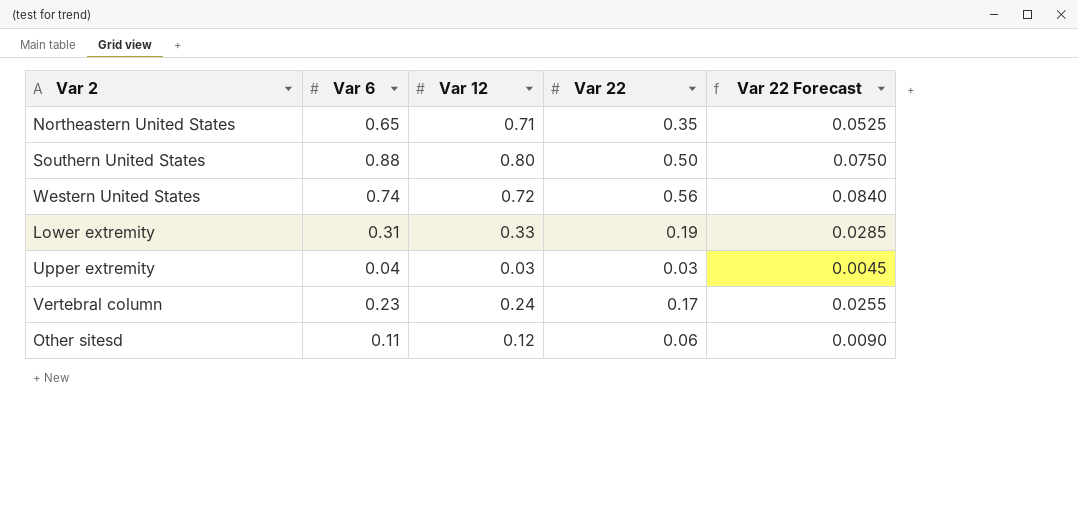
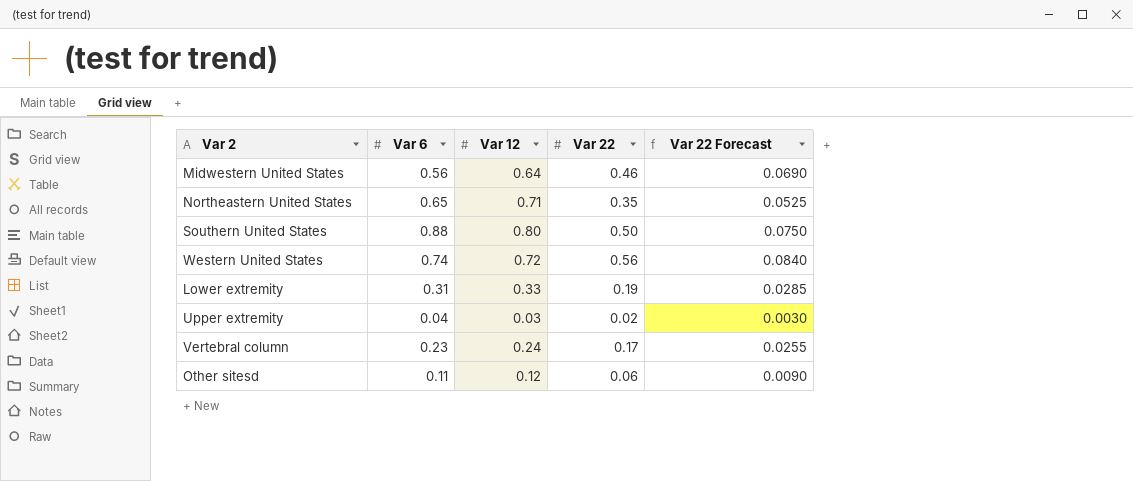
row Midwestern United States: none -> 0.56 | 0.64 | 0.46 | 0.0690
Upper extremity | Var 22: 0.03 -> 0.02
Upper extremity | Var 22 Forecast: 0.0045 -> 0.0030

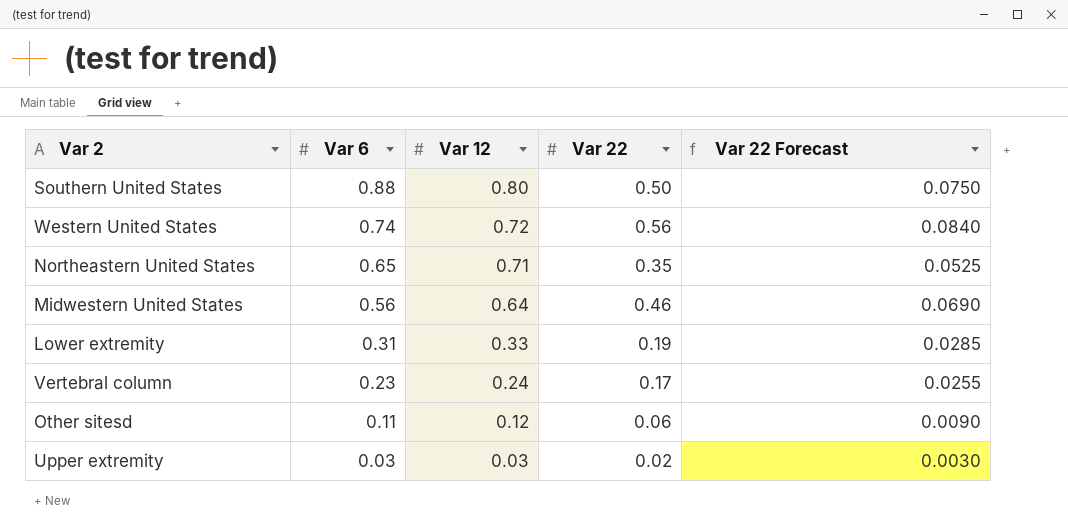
row order: none -> Var 6 descending
Upper extremity | Var 6: 0.04 -> 0.03

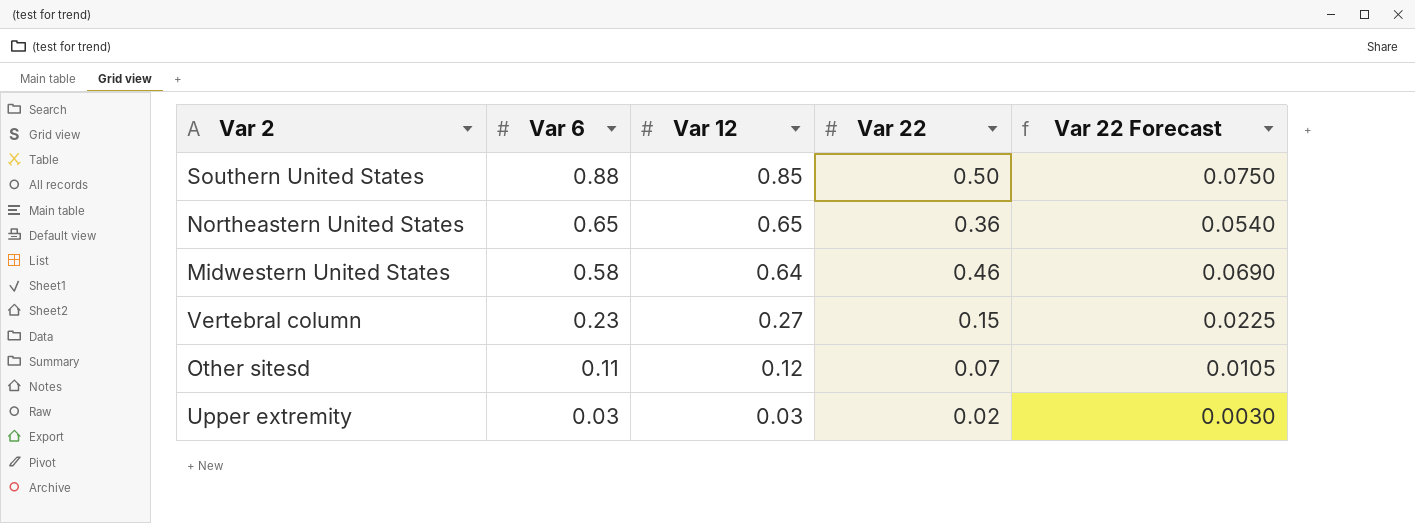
row Western United States: 0.74 | 0.72 | 0.56 | 0.0840 -> none
row Lower extremity: 0.31 | 0.33 | 0.19 | 0.0285 -> none
Southern United States | Var 12: 0.80 -> 0.85
Northeastern United States | Var 12: 0.71 -> 0.65
Northeastern United States | Var 22: 0.35 -> 0.36
Northeastern United States | Var 22 Forecast: 0.0525 -> 0.0540
Midwestern United States | Var 6: 0.56 -> 0.58
Vertebral column | Var 12: 0.24 -> 0.27
Vertebral column | Var 22: 0.17 -> 0.15
Vertebral column | Var 22 Forecast: 0.0255 -> 0.0225
Other sitesd | Var 22: 0.06 -> 0.07
Other sitesd | Var 22 Forecast: 0.0090 -> 0.0105

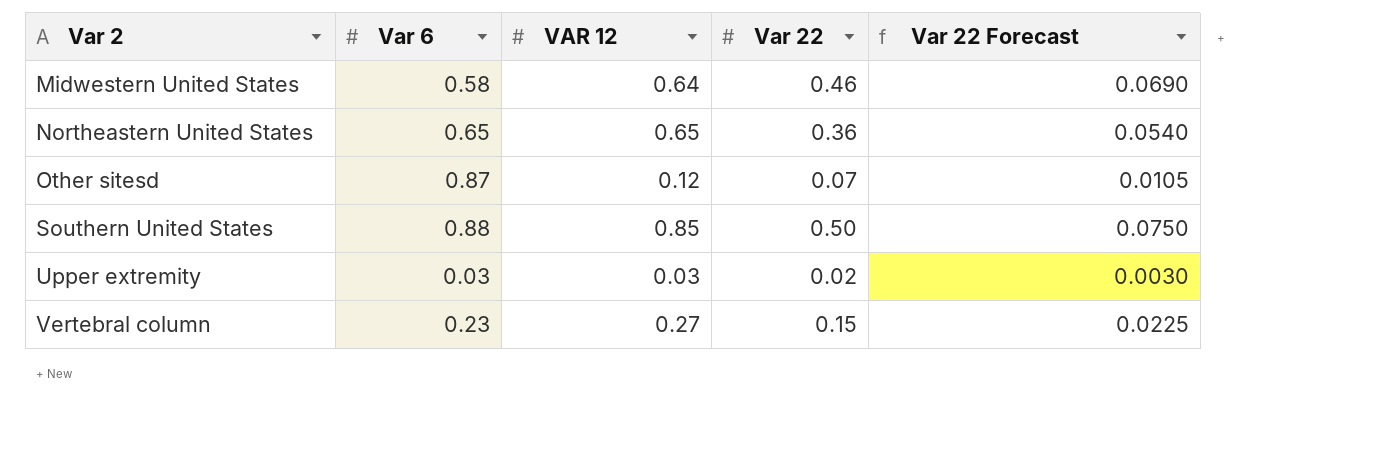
row order: Var 6 descending -> Var 2 ascending
column name: Var 12 -> VAR 12
Other sitesd | Var 6: 0.11 -> 0.87

